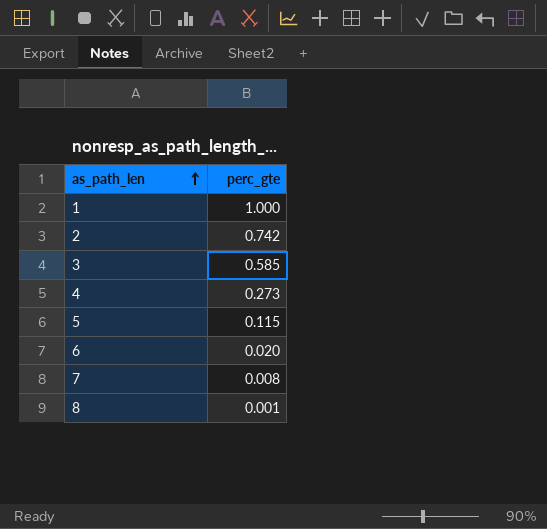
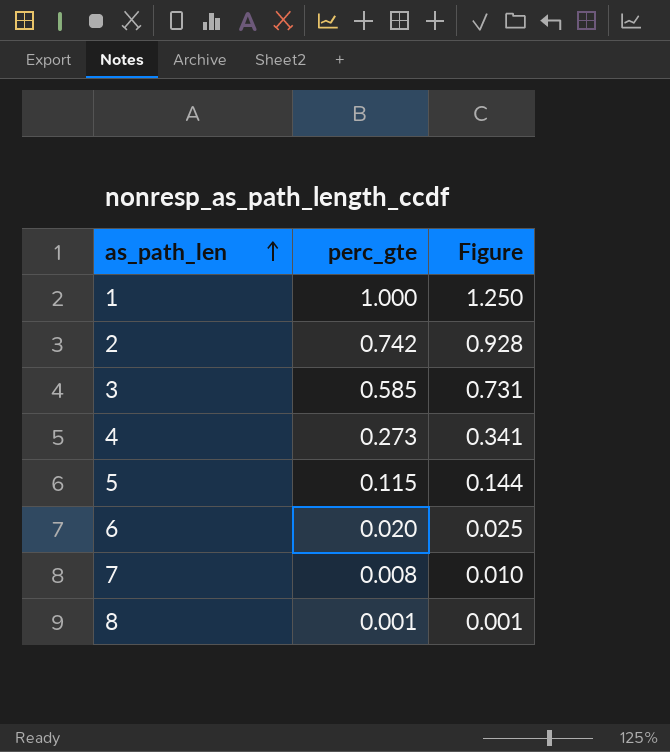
column Figure | formula: none -> [perc_gte] * 1.25

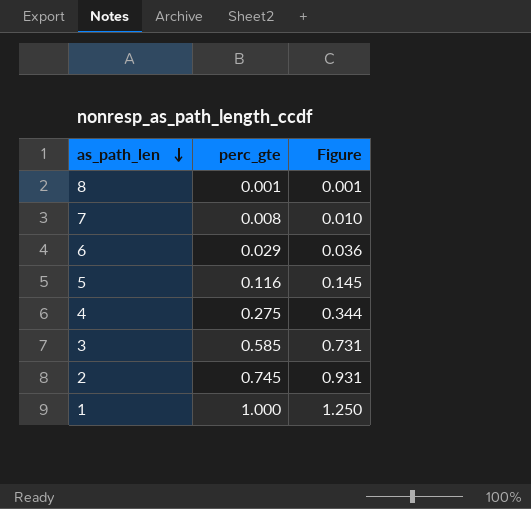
row order: as_path_len ascending -> as_path_len descending
6 | perc_gte: 0.020 -> 0.029
6 | Figure: 0.025 -> 0.036
5 | perc_gte: 0.115 -> 0.116
5 | Figure: 0.144 -> 0.145
4 | perc_gte: 0.273 -> 0.275
4 | Figure: 0.341 -> 0.344
2 | perc_gte: 0.742 -> 0.745
2 | Figure: 0.928 -> 0.931

